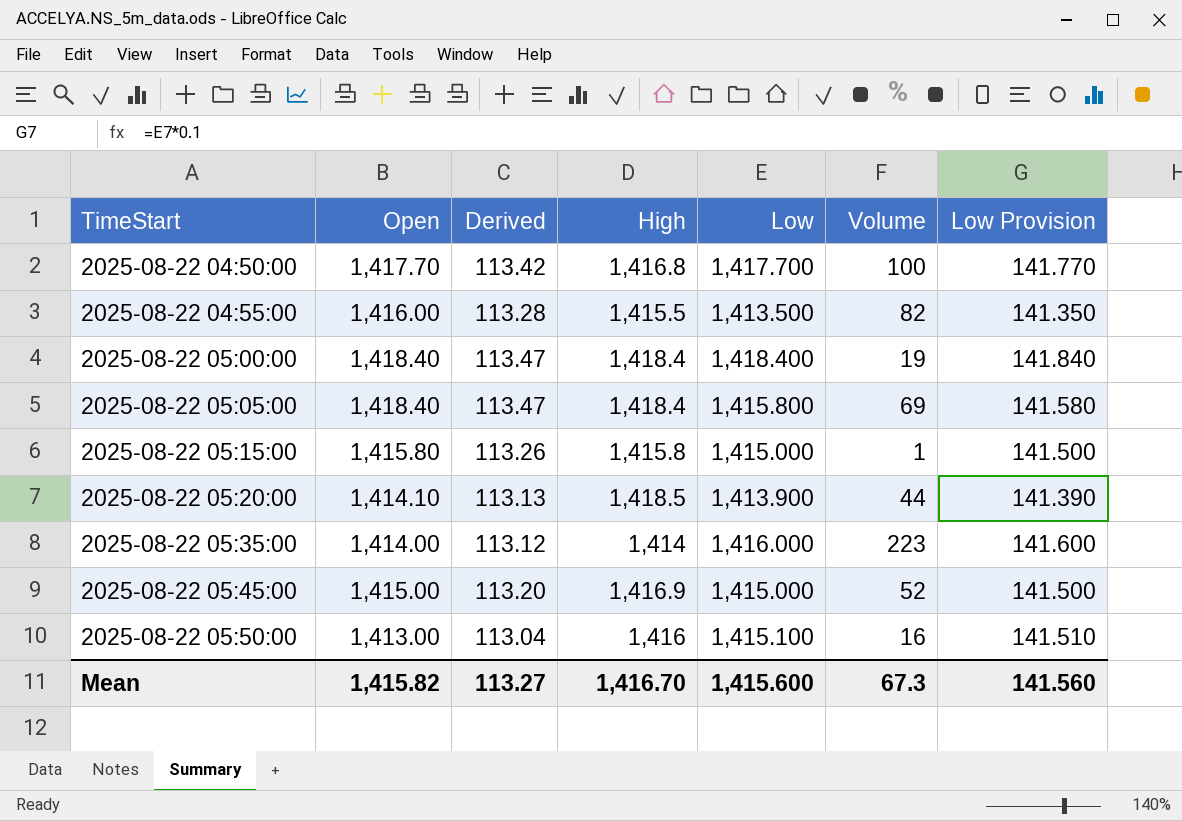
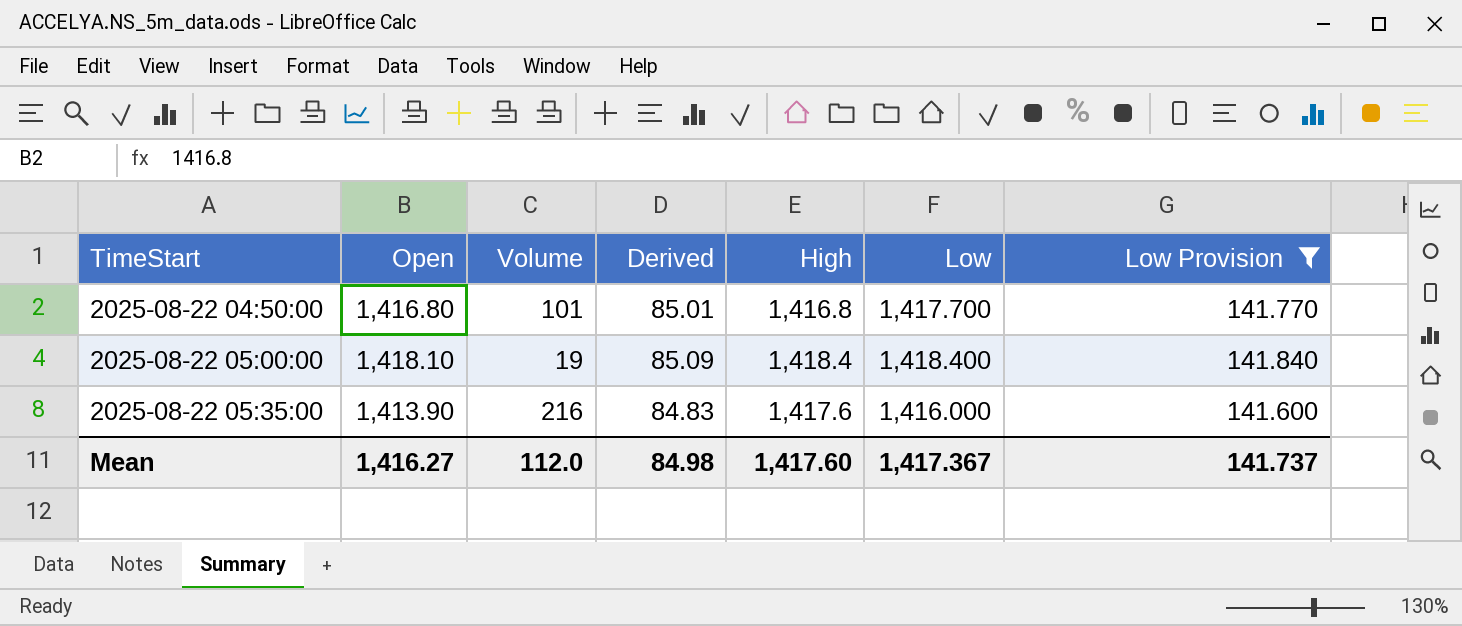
filter: none -> Low Provision >= 141.600
column Volume | position: 6 -> 3
column Derived | formula: [Open] * 0.08 -> [Open] * 0.06
2025-08-22 04:50:00 | Open: 1,417.70 -> 1,416.80
2025-08-22 04:50:00 | Volume: 100 -> 101
2025-08-22 05:00:00 | Open: 1,418.40 -> 1,418.10
2025-08-22 05:35:00 | Open: 1,414.00 -> 1,413.90
2025-08-22 05:35:00 | Volume: 223 -> 216
2025-08-22 05:35:00 | High: 1,414 -> 1,417.6
Mean | Open: 1,415.82 -> 1,416.27
Mean | Volume: 67.3 -> 112.0
Mean | Derived: 113.27 -> 84.98
Mean | High: 1,416.70 -> 1,417.60
Mean | Low: 1,415.600 -> 1,417.367
Mean | Low Provision: 141.560 -> 141.737

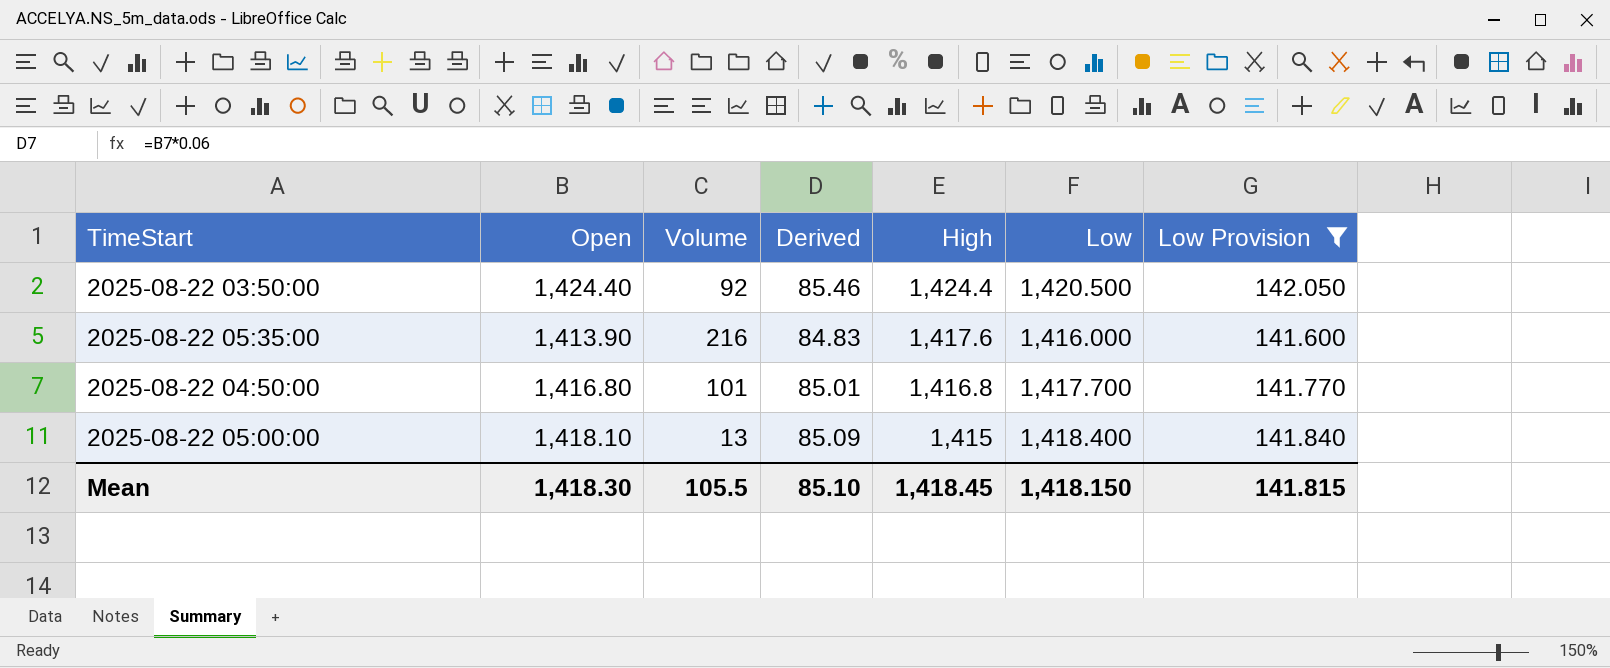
row order: TimeStart ascending -> High descending
row 2025-08-22 03:50:00: none -> 1,424.40 | 92 | 85.46 | 1,424.4 | 1,420.500 | 142.050
2025-08-22 05:00:00 | Volume: 19 -> 13
2025-08-22 05:00:00 | High: 1,418.4 -> 1,415
Mean | Open: 1,416.27 -> 1,418.30
Mean | Volume: 112.0 -> 105.5
Mean | Derived: 84.98 -> 85.10
Mean | High: 1,417.60 -> 1,418.45
Mean | Low: 1,417.367 -> 1,418.150
Mean | Low Provision: 141.737 -> 141.815

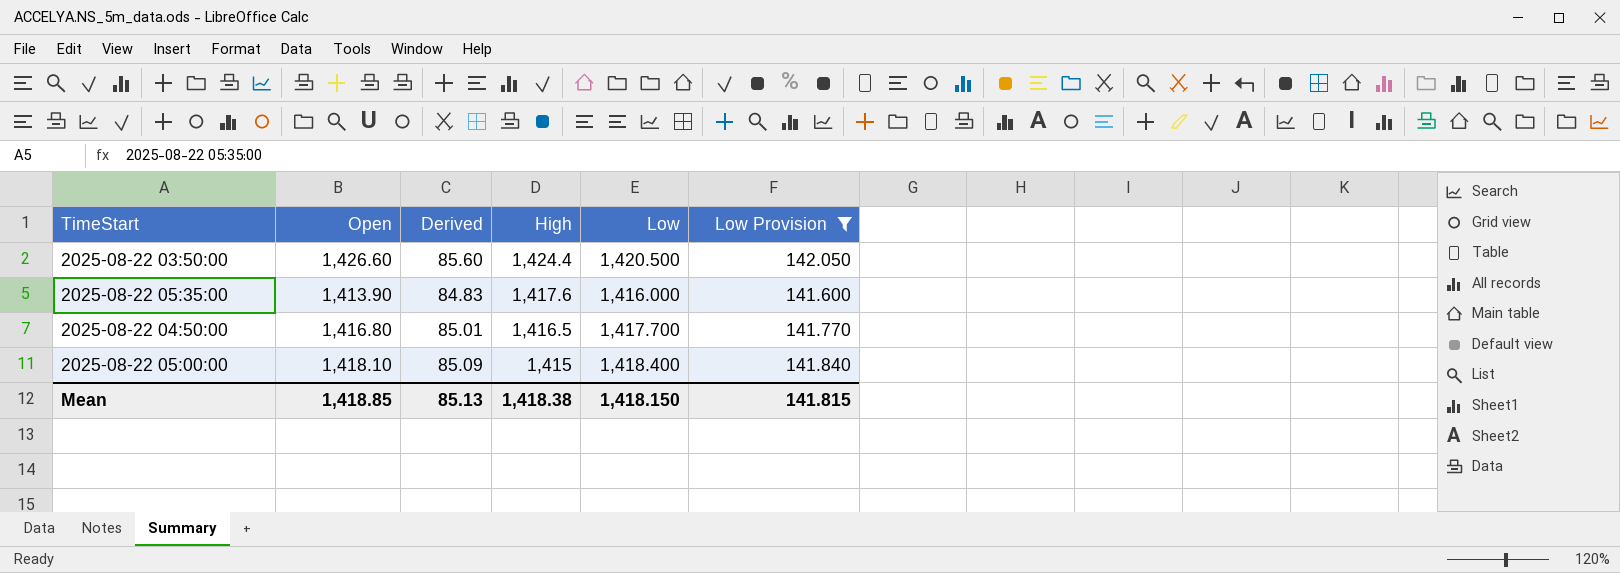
column Volume | position: 3 -> none
2025-08-22 03:50:00 | Open: 1,424.40 -> 1,426.60
2025-08-22 03:50:00 | Derived: 85.46 -> 85.60
2025-08-22 04:50:00 | High: 1,416.8 -> 1,416.5
Mean | Open: 1,418.30 -> 1,418.85
Mean | Derived: 85.10 -> 85.13
Mean | High: 1,418.45 -> 1,418.38

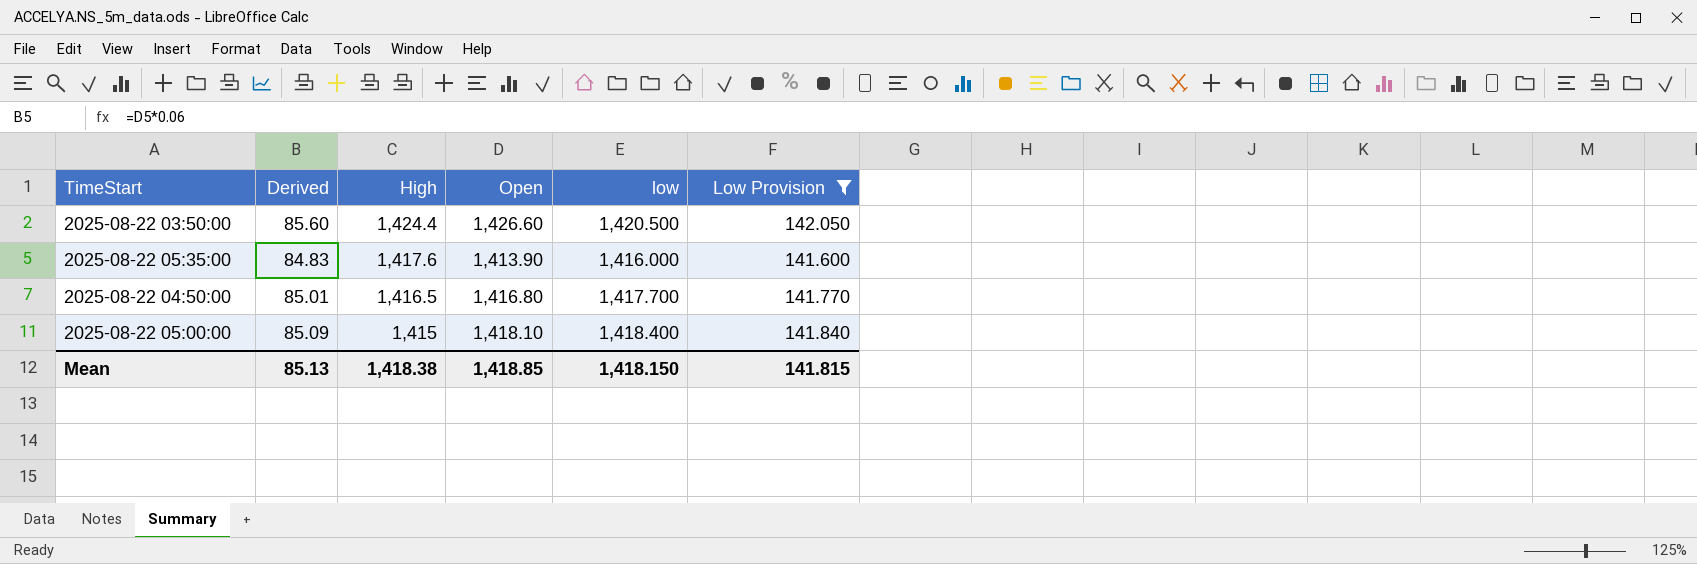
column Open | position: 2 -> 4
column name: Low -> low

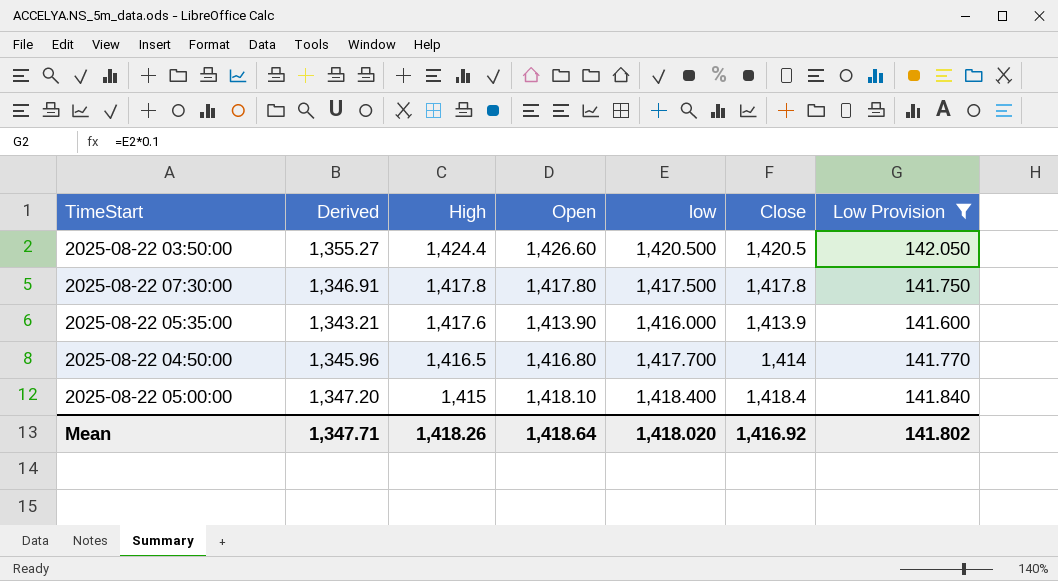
column Derived | formula: [Open] * 0.06 -> [Open] * 0.95
column Close | position: none -> 6
row 2025-08-22 07:30:00: none -> 1,346.91 | 1,417.8 | 1,417.80 | 1,417.500 | 1,417.8 | 141.750
Mean | Derived: 85.13 -> 1,347.71
Mean | High: 1,418.38 -> 1,418.26
Mean | Open: 1,418.85 -> 1,418.64
Mean | low: 1,418.150 -> 1,418.020
Mean | Low Provision: 141.815 -> 141.802

